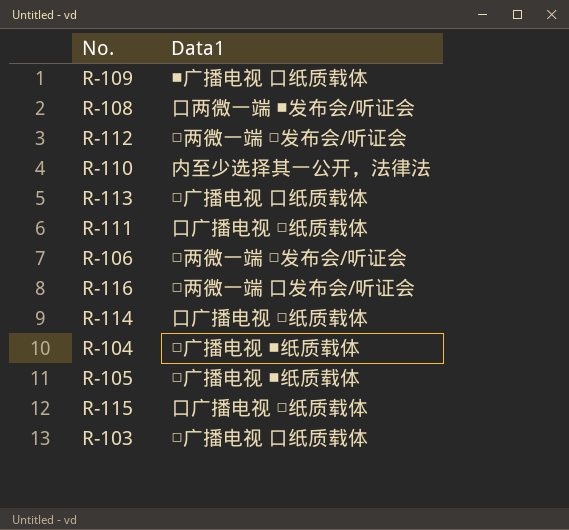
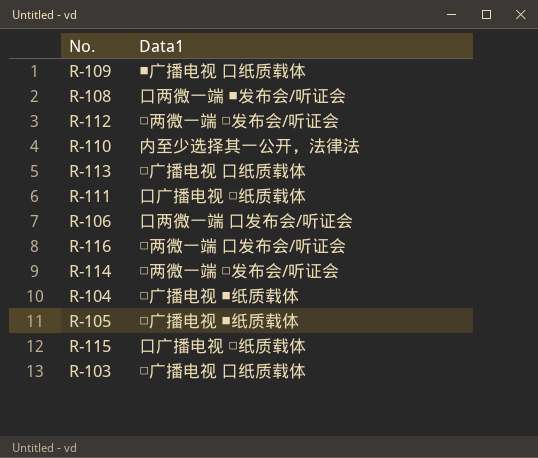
R-106 | Data1: □两微一端 □发布会/听证会 -> 口两微一端 口发布会/听证会
R-114 | Data1: 口广播电视 □纸质载体 -> □两微一端 □发布会/听证会

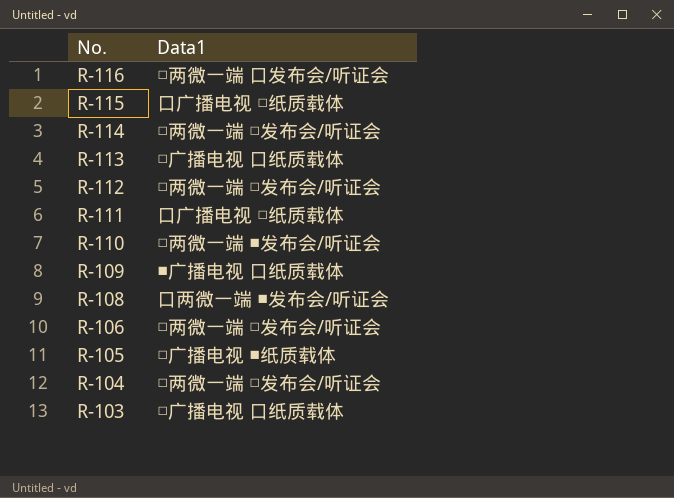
row order: none -> No. descending
R-110 | Data1: 内至少选择其一公开，法律法 -> □两微一端 ■发布会/听证会
R-106 | Data1: 口两微一端 口发布会/听证会 -> □两微一端 □发布会/听证会
R-104 | Data1: □广播电视 ■纸质载体 -> □两微一端 □发布会/听证会

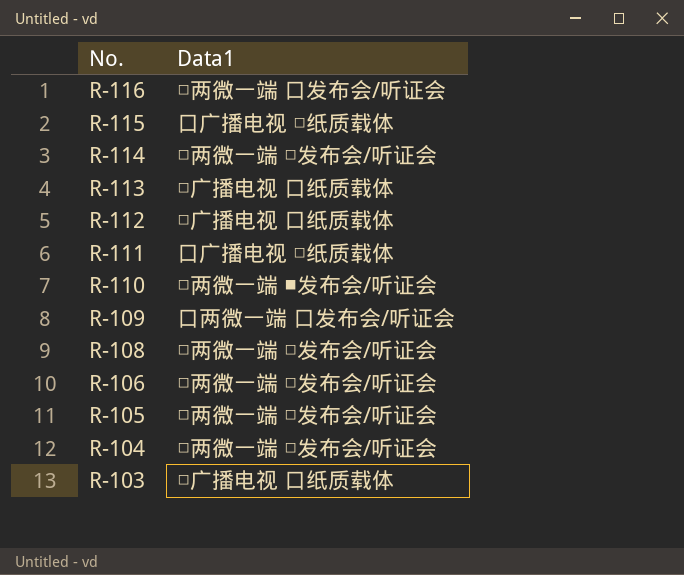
R-112 | Data1: □两微一端 □发布会/听证会 -> □广播电视 口纸质载体
R-109 | Data1: ■广播电视 口纸质载体 -> 口两微一端 口发布会/听证会
R-108 | Data1: 口两微一端 ■发布会/听证会 -> □两微一端 □发布会/听证会
R-105 | Data1: □广播电视 ■纸质载体 -> □两微一端 □发布会/听证会

